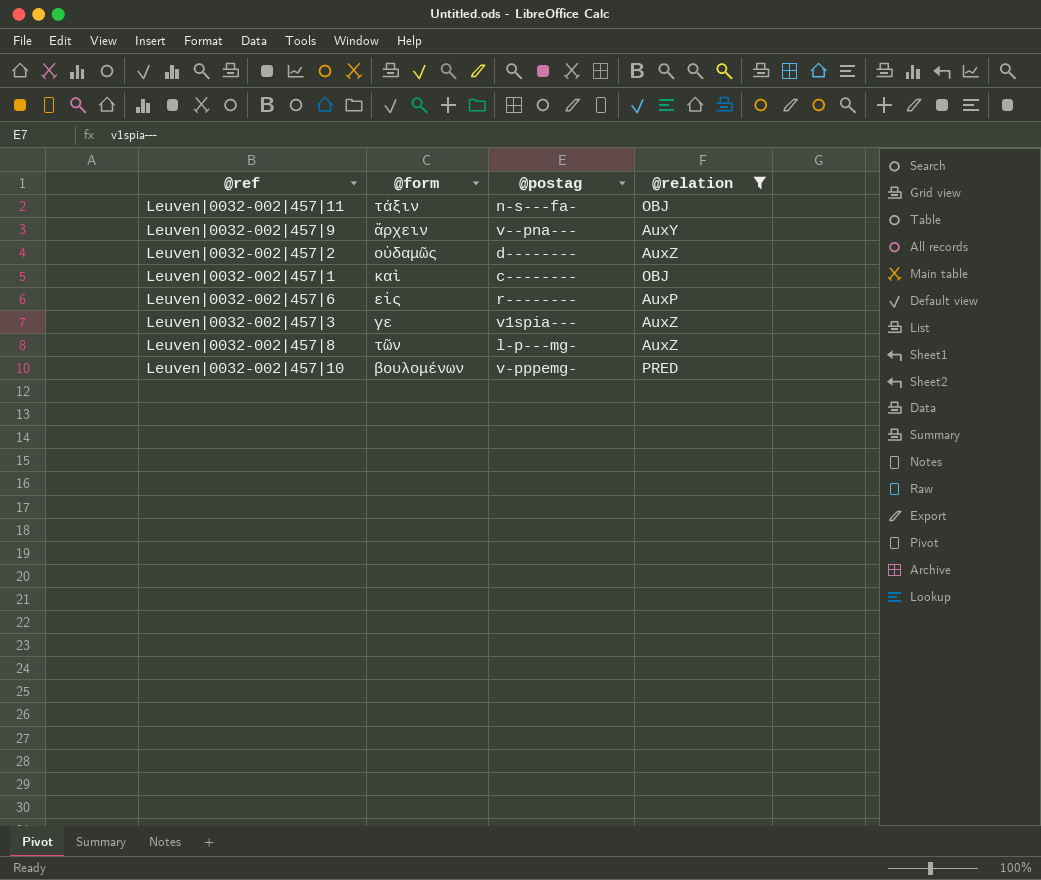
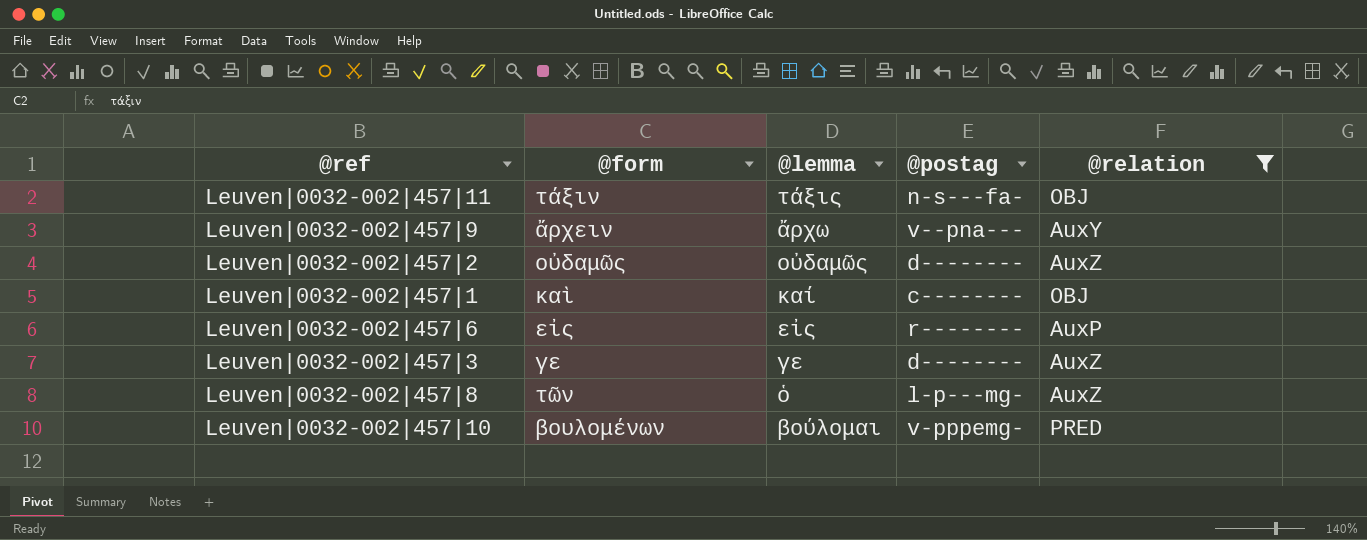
column @lemma | position: none -> 3
Leuven|0032-002|457|3 | @postag: v1spia--- -> d--------

